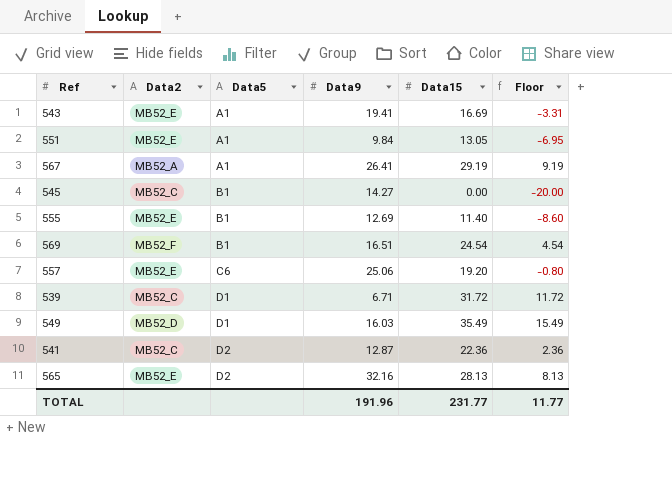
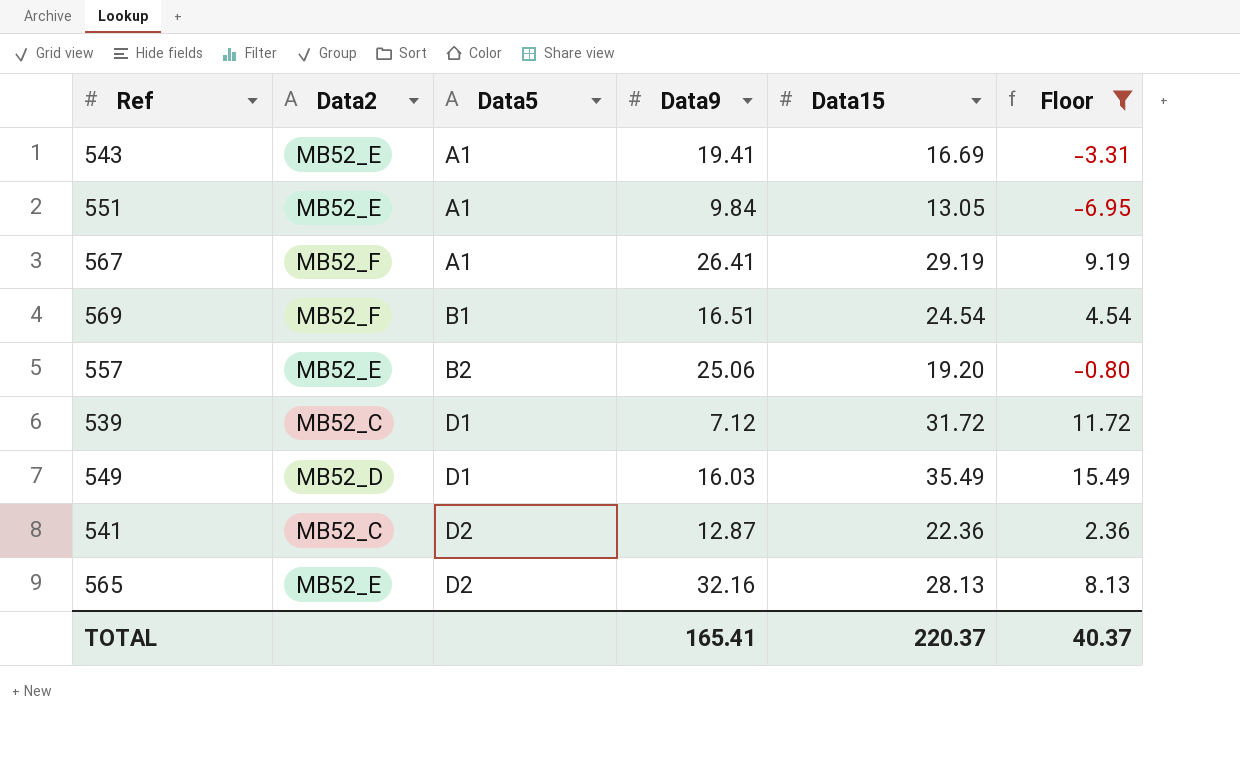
filter: none -> Floor >= -6.95
567 | Data2: MB52_A -> MB52_F
557 | Data5: C6 -> B2
539 | Data9: 6.71 -> 7.12
TOTAL | Data9: 191.96 -> 165.41
TOTAL | Data15: 231.77 -> 220.37
TOTAL | Floor: 11.77 -> 40.37

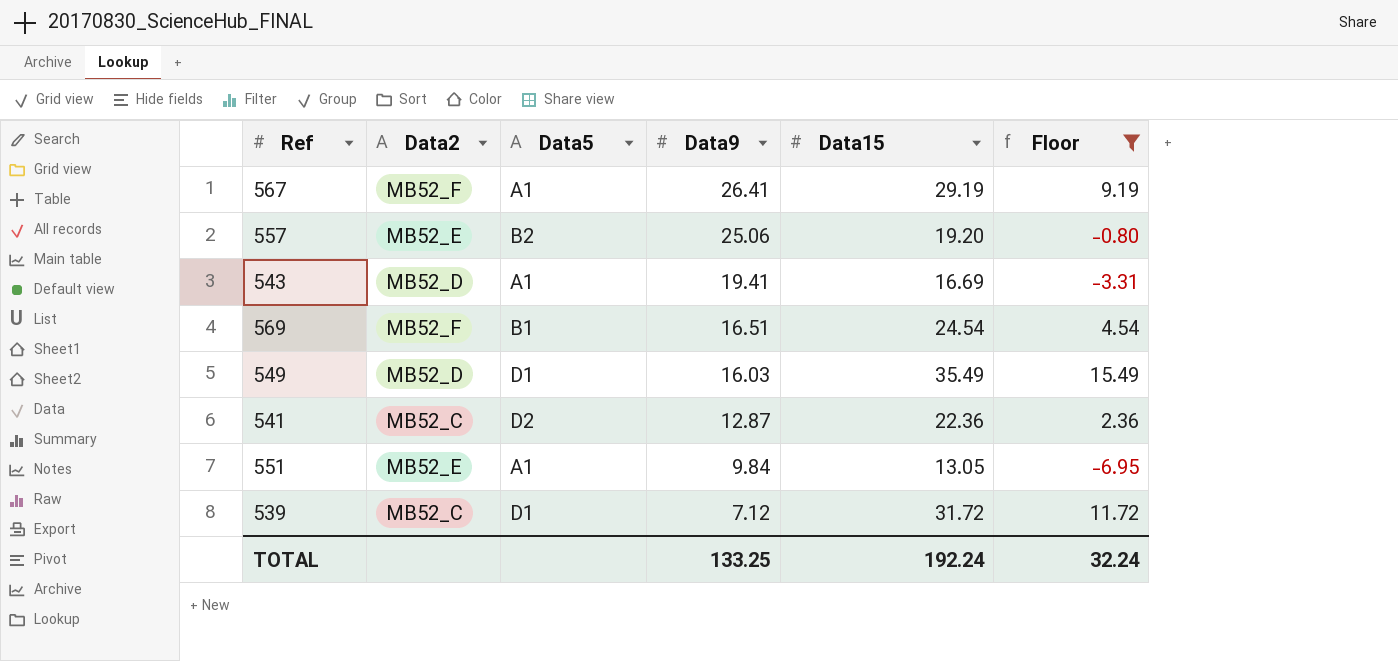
row order: Data5 ascending -> Data9 descending
row 565: MB52_E | D2 | 32.16 | 28.13 | 8.13 -> none
543 | Data2: MB52_E -> MB52_D
TOTAL | Data9: 165.41 -> 133.25
TOTAL | Data15: 220.37 -> 192.24
TOTAL | Floor: 40.37 -> 32.24

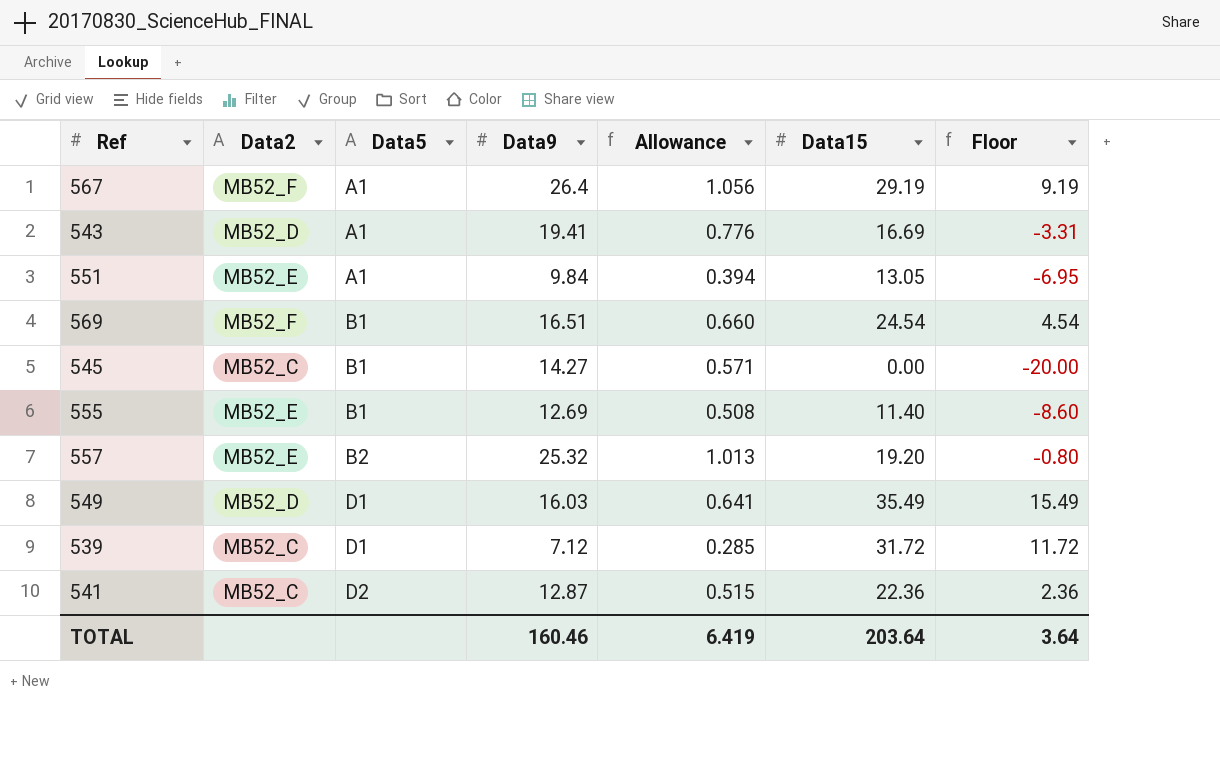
filter: Floor >= -6.95 -> none
row order: Data9 descending -> Data5 ascending
column Allowance | formula: none -> [Data9] * 0.04
567 | Data9: 26.41 -> 26.4
557 | Data9: 25.06 -> 25.32
TOTAL | Data9: 133.25 -> 160.46
TOTAL | Data15: 192.24 -> 203.64
TOTAL | Floor: 32.24 -> 3.64

